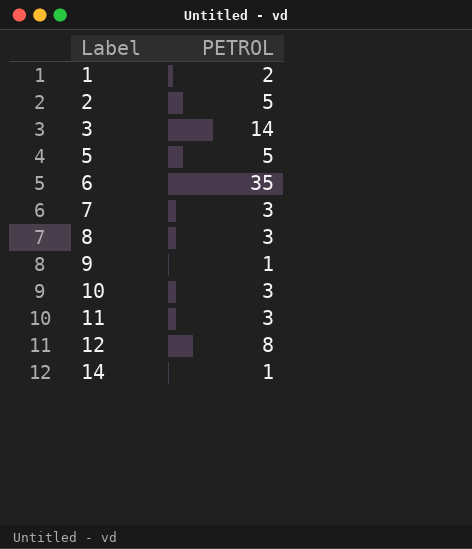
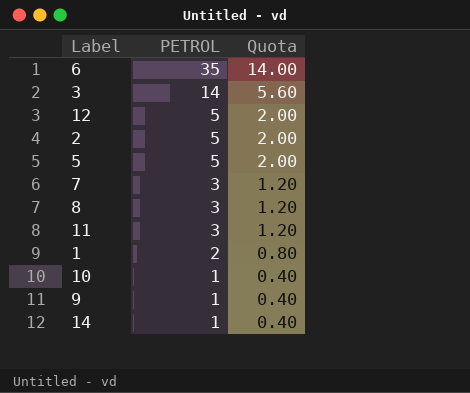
row order: Label ascending -> PETROL descending
column Quota | formula: none -> [PETROL] * 0.4
12 | PETROL: 8 -> 5
10 | PETROL: 3 -> 1

